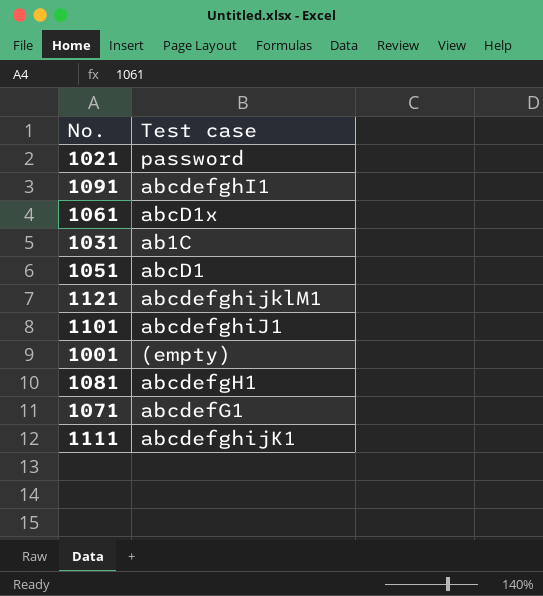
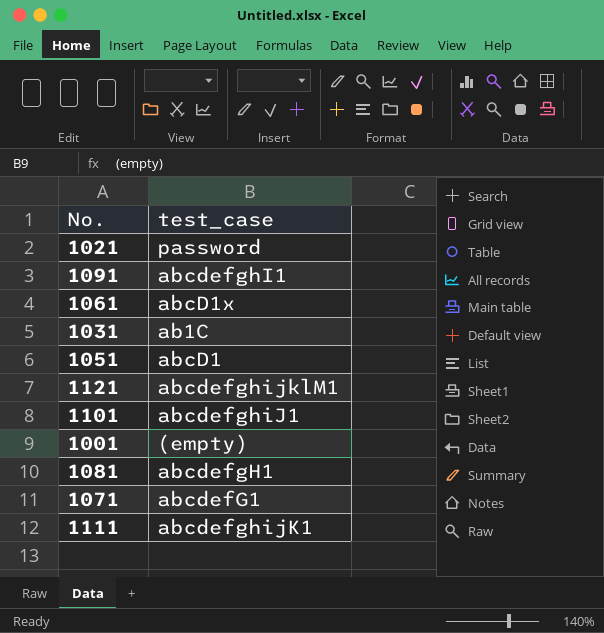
column name: Test case -> test_case

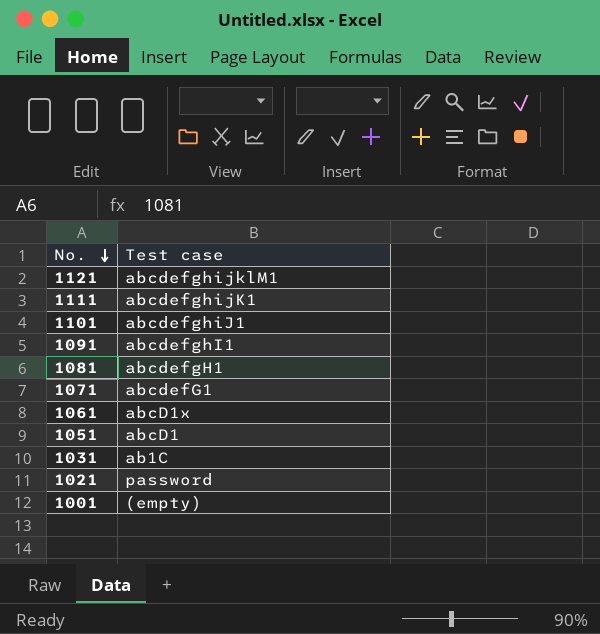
row order: none -> No. descending
column name: test_case -> Test case

